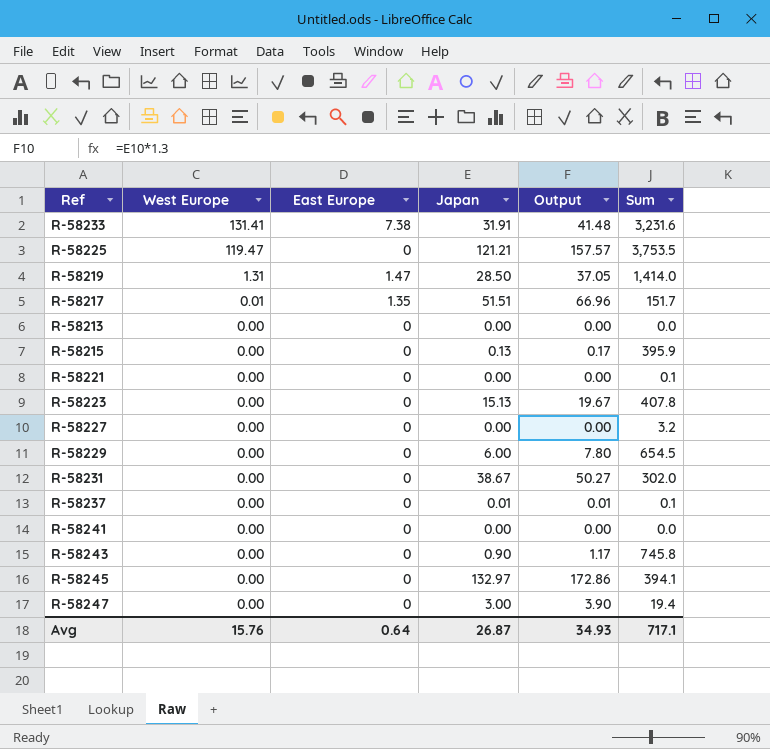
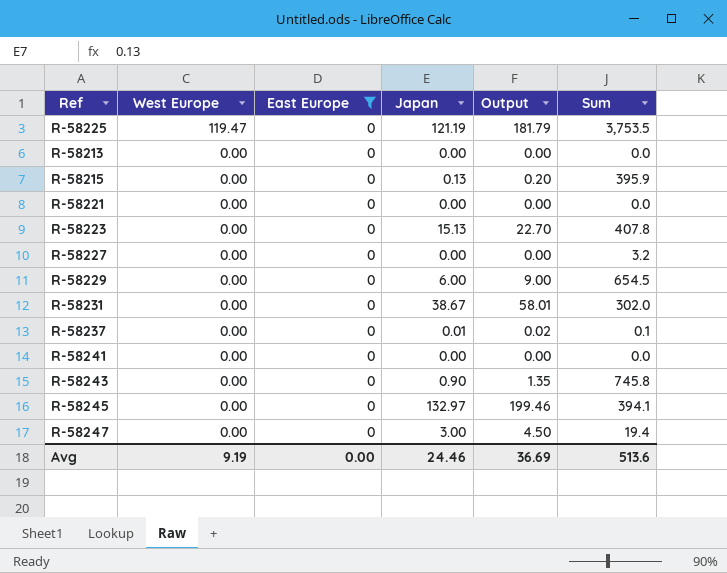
filter: none -> East Europe = 0
column Output | formula: [Japan] * 1.3 -> [Japan] * 1.5
R-58225 | Japan: 121.21 -> 121.19
R-58221 | Sum: 0.1 -> 0.0
Avg | West Europe: 15.76 -> 9.19
Avg | East Europe: 0.64 -> 0.00
Avg | Japan: 26.87 -> 24.46
Avg | Output: 34.93 -> 36.69
Avg | Sum: 717.1 -> 513.6

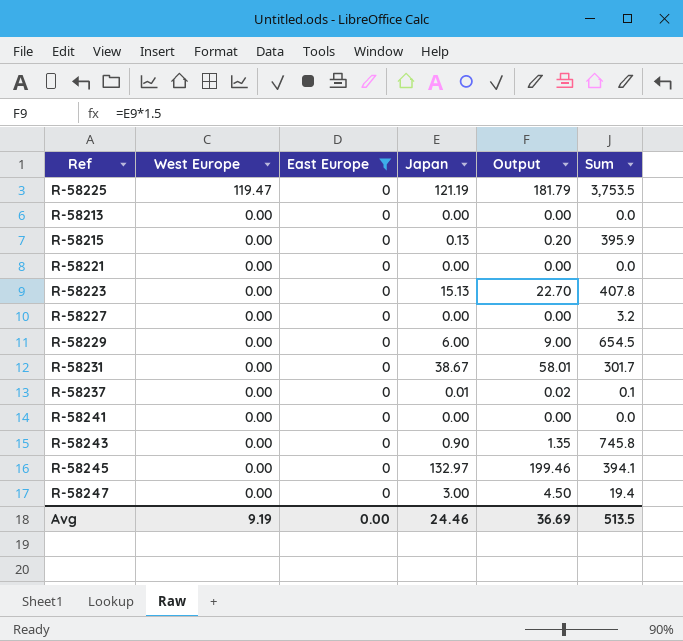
R-58231 | Sum: 302.0 -> 301.7
Avg | Sum: 513.6 -> 513.5

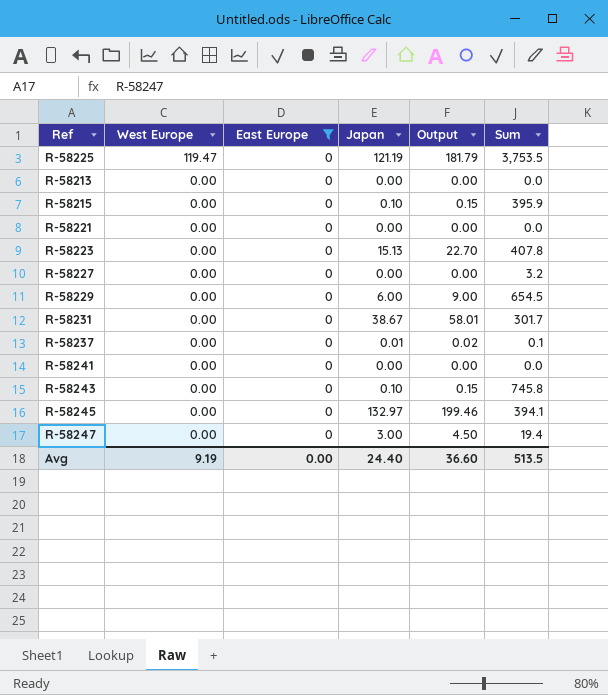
R-58215 | Japan: 0.13 -> 0.10
R-58215 | Output: 0.20 -> 0.15
R-58243 | Japan: 0.90 -> 0.10
R-58243 | Output: 1.35 -> 0.15
Avg | Japan: 24.46 -> 24.40
Avg | Output: 36.69 -> 36.60

